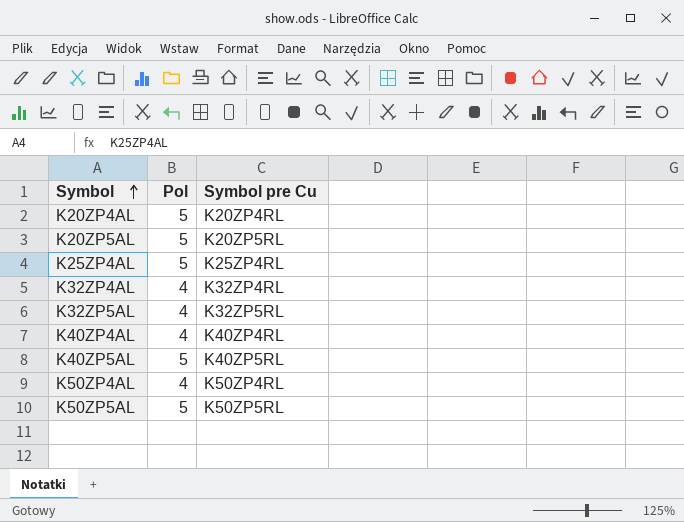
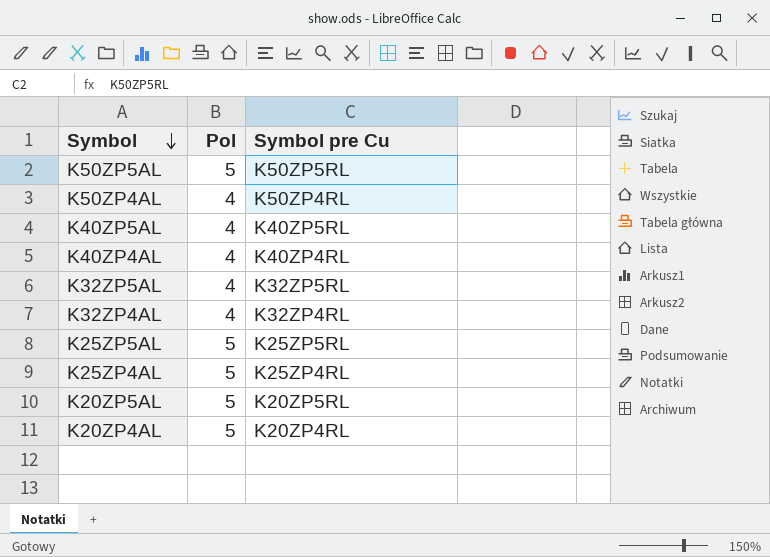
row order: Symbol ascending -> Symbol descending
K40ZP5AL | Pol: 5 -> 4
row K25ZP5AL: none -> 5 | K25ZP5RL

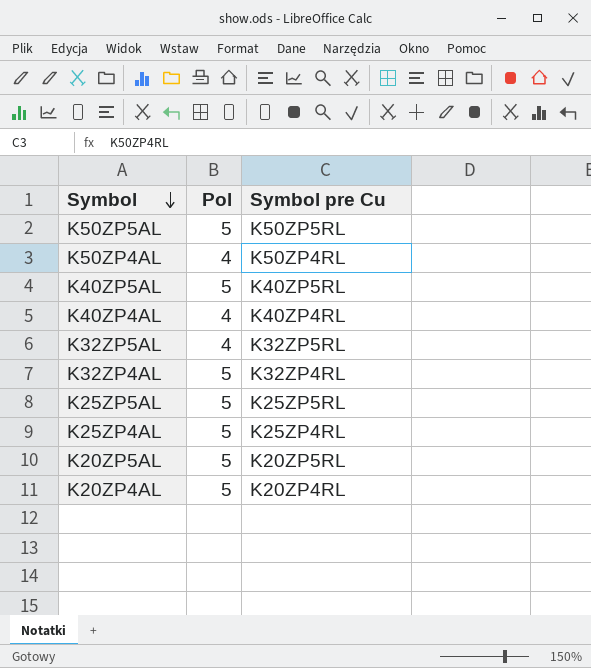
K40ZP5AL | Pol: 4 -> 5
K32ZP4AL | Pol: 4 -> 5

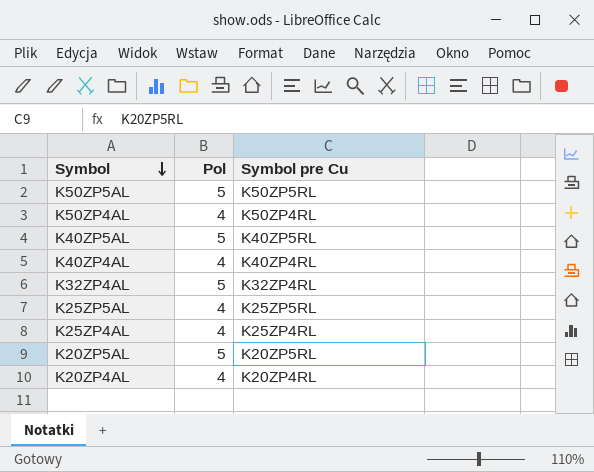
row K32ZP5AL: 4 | K32ZP5RL -> none
K25ZP5AL | Pol: 5 -> 4
K25ZP4AL | Pol: 5 -> 4
K20ZP4AL | Pol: 5 -> 4

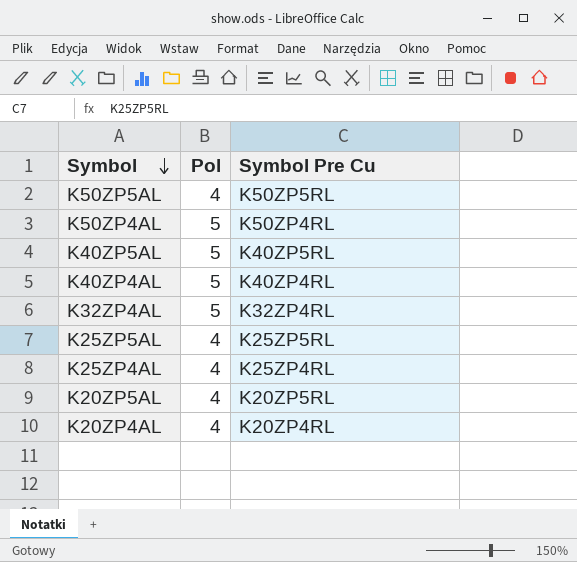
column name: Symbol pre Cu -> Symbol Pre Cu
K50ZP5AL | Pol: 5 -> 4
K50ZP4AL | Pol: 4 -> 5
K40ZP4AL | Pol: 4 -> 5
K20ZP5AL | Pol: 5 -> 4

